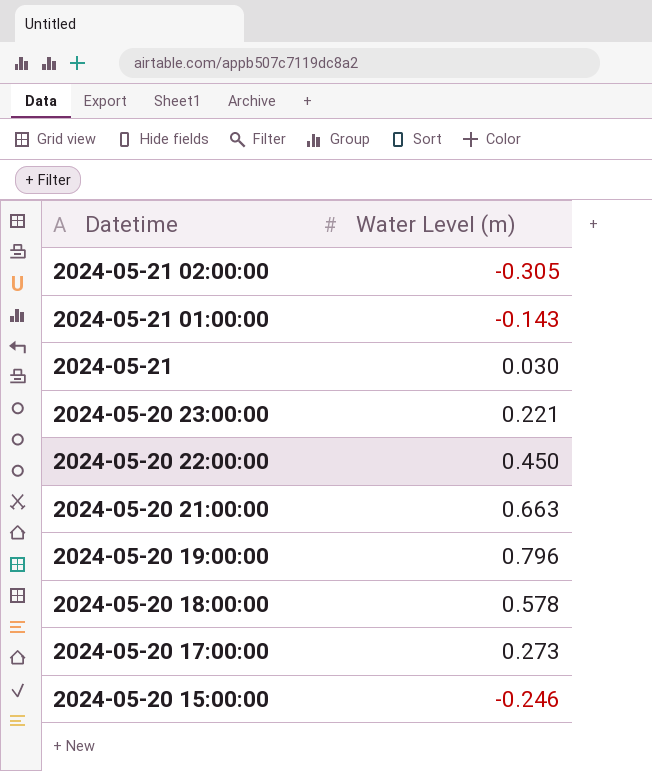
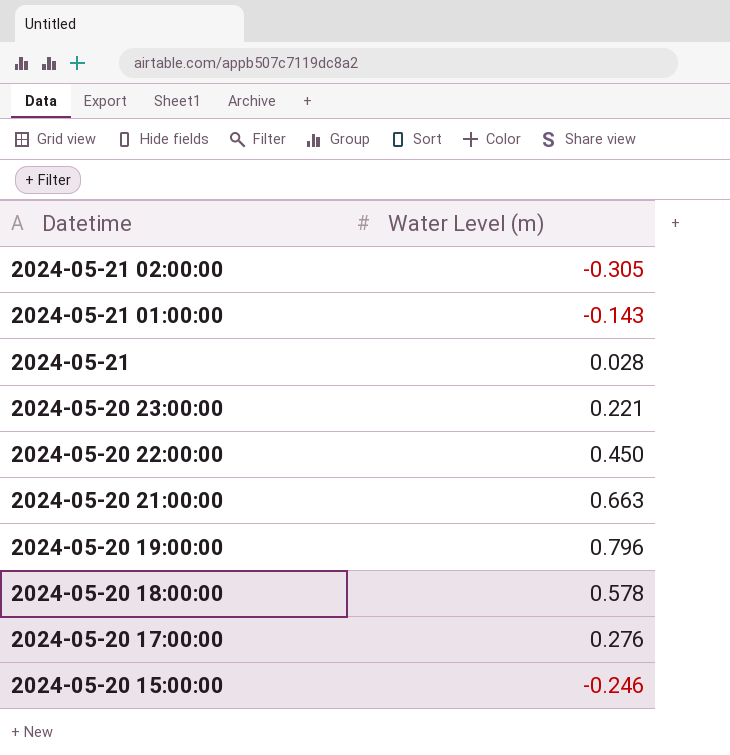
2024-05-21 | Water Level (m): 0.030 -> 0.028
2024-05-20 17:00:00 | Water Level (m): 0.273 -> 0.276

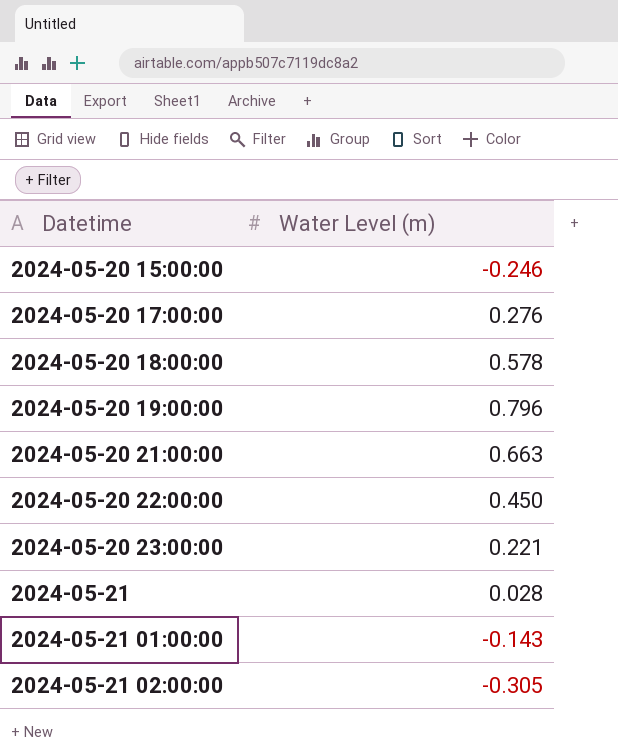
row order: Datetime descending -> Datetime ascending

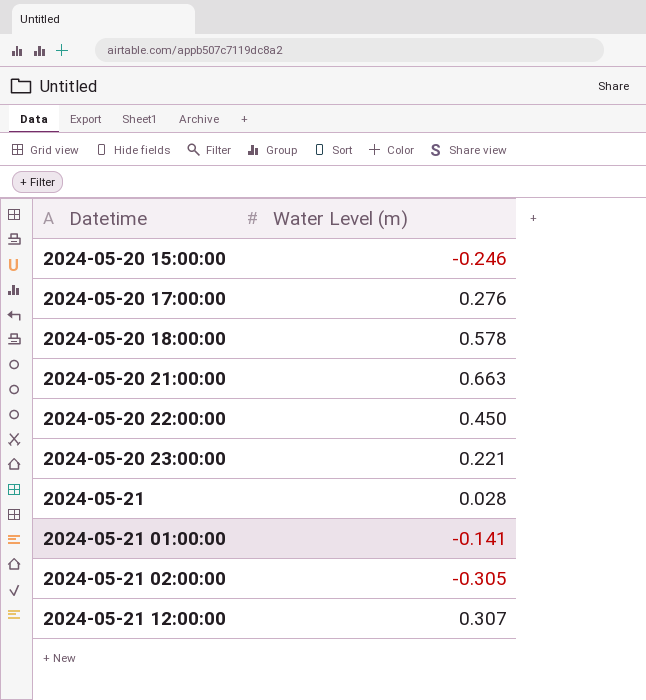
row 2024-05-20 19:00:00: 0.796 -> none
2024-05-21 01:00:00 | Water Level (m): -0.143 -> -0.141
row 2024-05-21 12:00:00: none -> 0.307

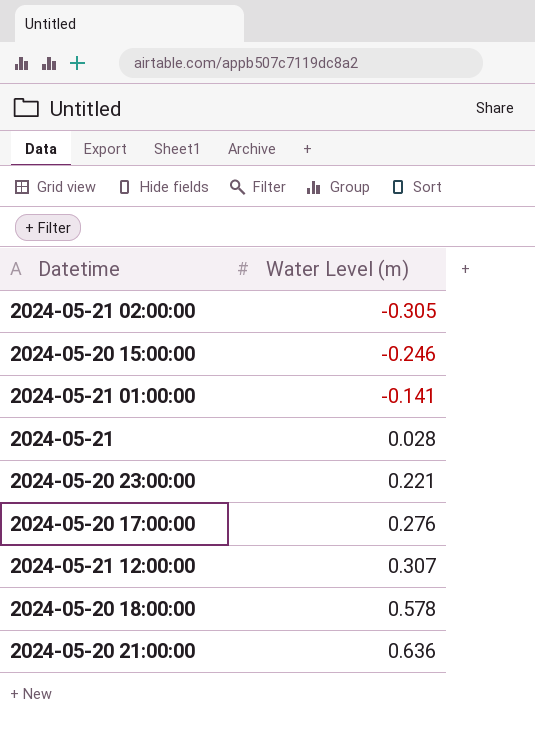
row order: Datetime ascending -> Water Level (m) ascending
row 2024-05-20 22:00:00: 0.450 -> none
2024-05-20 21:00:00 | Water Level (m): 0.663 -> 0.636

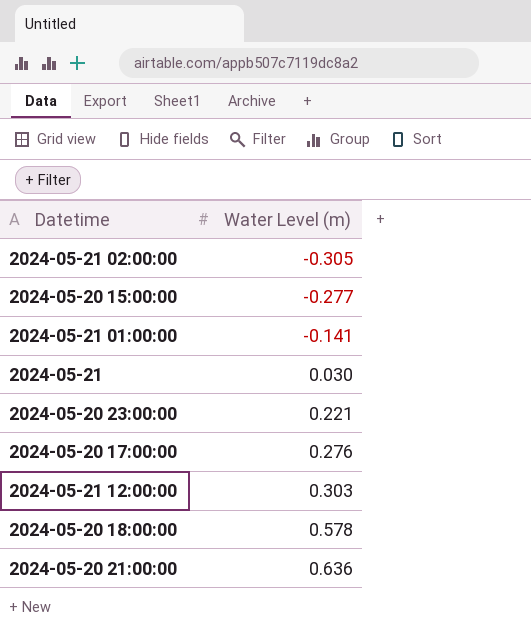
2024-05-20 15:00:00 | Water Level (m): -0.246 -> -0.277
2024-05-21 | Water Level (m): 0.028 -> 0.030
2024-05-21 12:00:00 | Water Level (m): 0.307 -> 0.303

